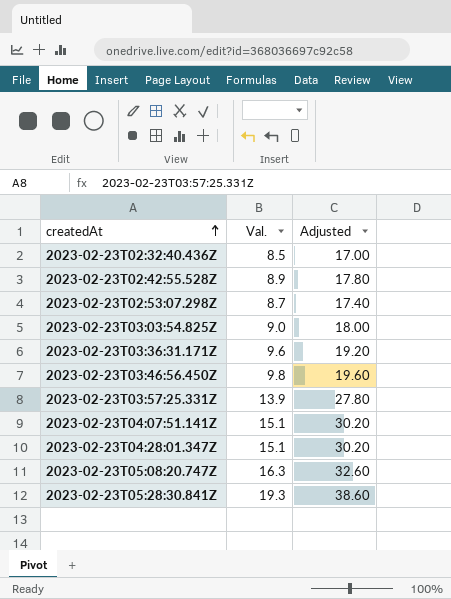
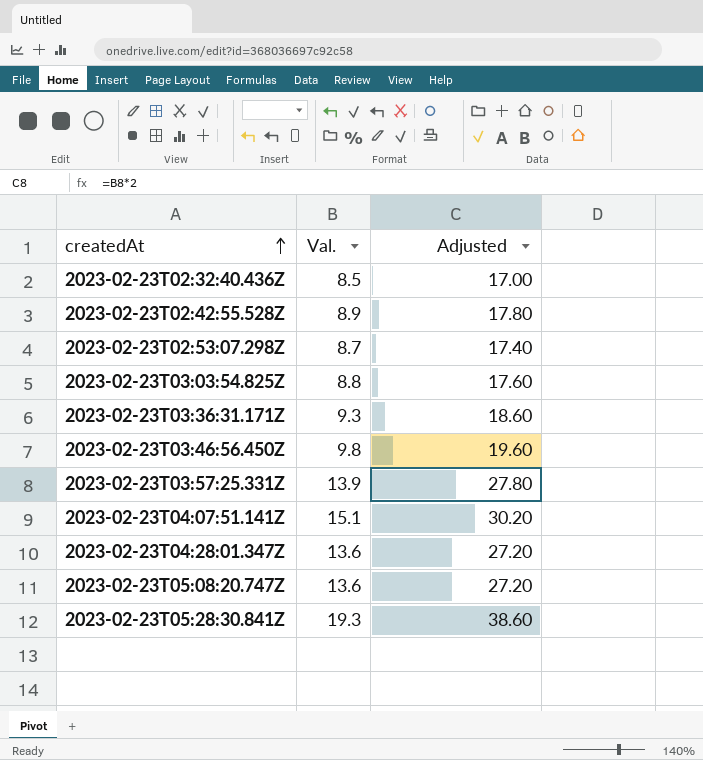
2023-02-23T03:03:54.825Z | Val.: 9.0 -> 8.8
2023-02-23T03:03:54.825Z | Adjusted: 18.00 -> 17.60
2023-02-23T03:36:31.171Z | Val.: 9.6 -> 9.3
2023-02-23T03:36:31.171Z | Adjusted: 19.20 -> 18.60
2023-02-23T04:28:01.347Z | Val.: 15.1 -> 13.6
2023-02-23T04:28:01.347Z | Adjusted: 30.20 -> 27.20
2023-02-23T05:08:20.747Z | Val.: 16.3 -> 13.6
2023-02-23T05:08:20.747Z | Adjusted: 32.60 -> 27.20

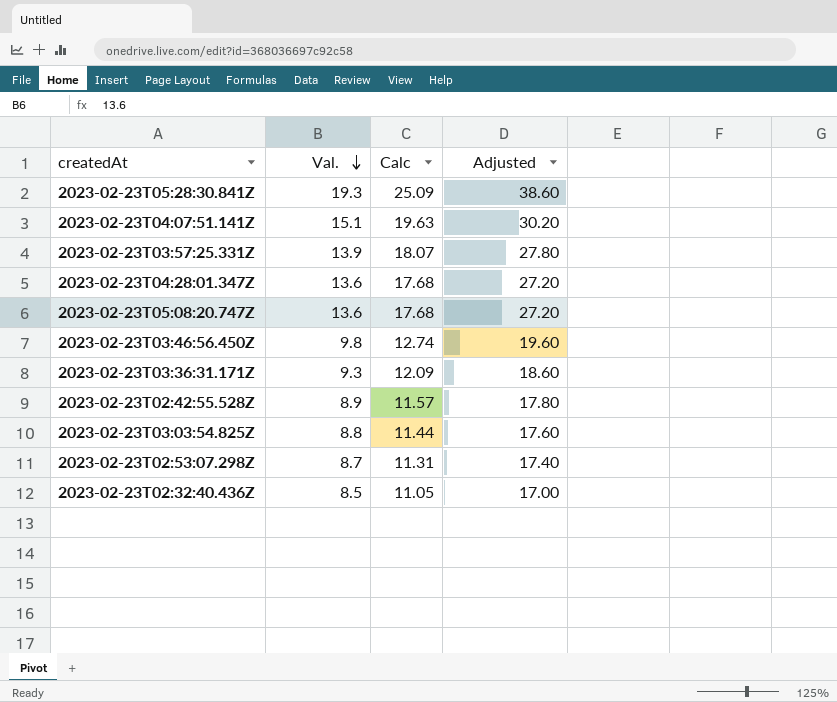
row order: createdAt ascending -> Val. descending
column Calc | formula: none -> [Val.] * 1.3

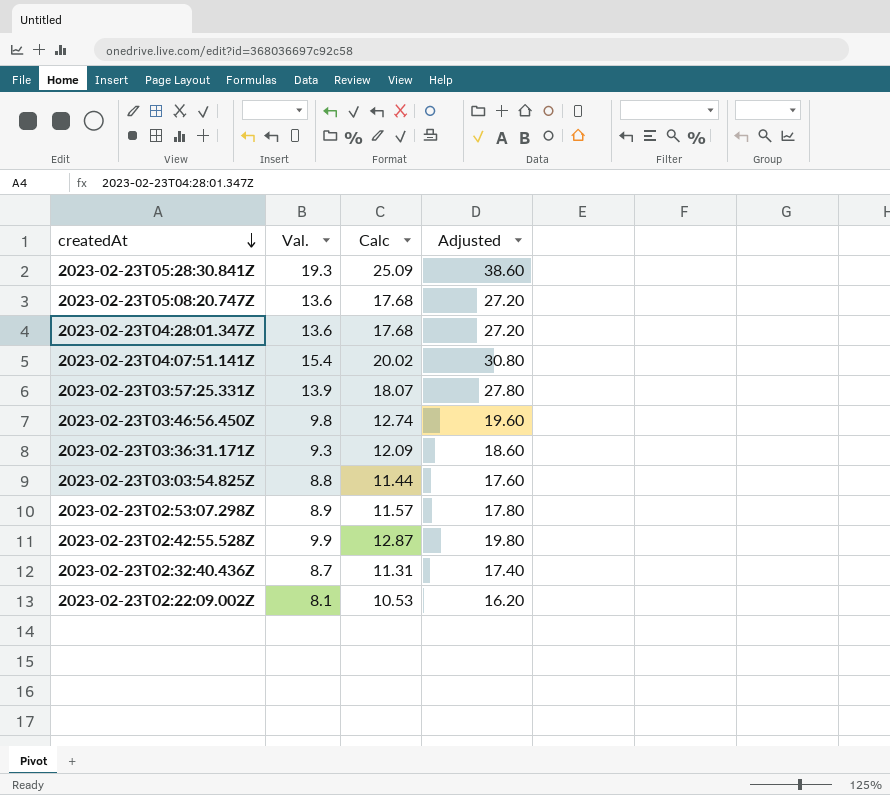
row order: Val. descending -> createdAt descending
2023-02-23T04:07:51.141Z | Val.: 15.1 -> 15.4
2023-02-23T04:07:51.141Z | Calc: 19.63 -> 20.02
2023-02-23T04:07:51.141Z | Adjusted: 30.20 -> 30.80
2023-02-23T02:53:07.298Z | Val.: 8.7 -> 8.9
2023-02-23T02:53:07.298Z | Calc: 11.31 -> 11.57
2023-02-23T02:53:07.298Z | Adjusted: 17.40 -> 17.80
2023-02-23T02:42:55.528Z | Val.: 8.9 -> 9.9
2023-02-23T02:42:55.528Z | Calc: 11.57 -> 12.87
2023-02-23T02:42:55.528Z | Adjusted: 17.80 -> 19.80
2023-02-23T02:32:40.436Z | Val.: 8.5 -> 8.7
2023-02-23T02:32:40.436Z | Calc: 11.05 -> 11.31
2023-02-23T02:32:40.436Z | Adjusted: 17.00 -> 17.40
row 2023-02-23T02:22:09.002Z: none -> 8.1 | 10.53 | 16.20

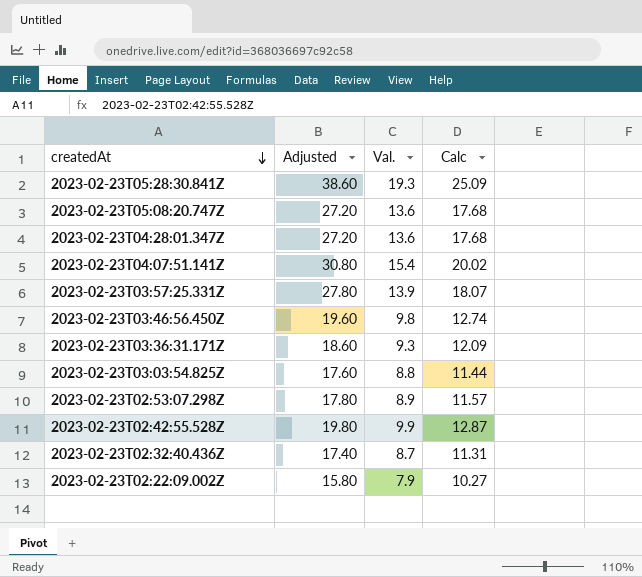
column Adjusted | position: 4 -> 2
2023-02-23T02:22:09.002Z | Adjusted: 16.20 -> 15.80
2023-02-23T02:22:09.002Z | Val.: 8.1 -> 7.9
2023-02-23T02:22:09.002Z | Calc: 10.53 -> 10.27

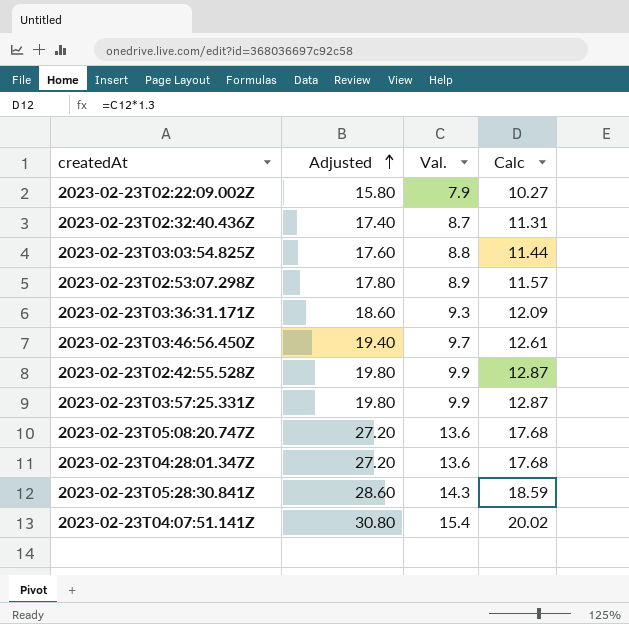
row order: createdAt descending -> Adjusted ascending
2023-02-23T03:46:56.450Z | Adjusted: 19.60 -> 19.40
2023-02-23T03:46:56.450Z | Val.: 9.8 -> 9.7
2023-02-23T03:46:56.450Z | Calc: 12.74 -> 12.61
2023-02-23T03:57:25.331Z | Adjusted: 27.80 -> 19.80
2023-02-23T03:57:25.331Z | Val.: 13.9 -> 9.9
2023-02-23T03:57:25.331Z | Calc: 18.07 -> 12.87
2023-02-23T05:28:30.841Z | Adjusted: 38.60 -> 28.60
2023-02-23T05:28:30.841Z | Val.: 19.3 -> 14.3
2023-02-23T05:28:30.841Z | Calc: 25.09 -> 18.59

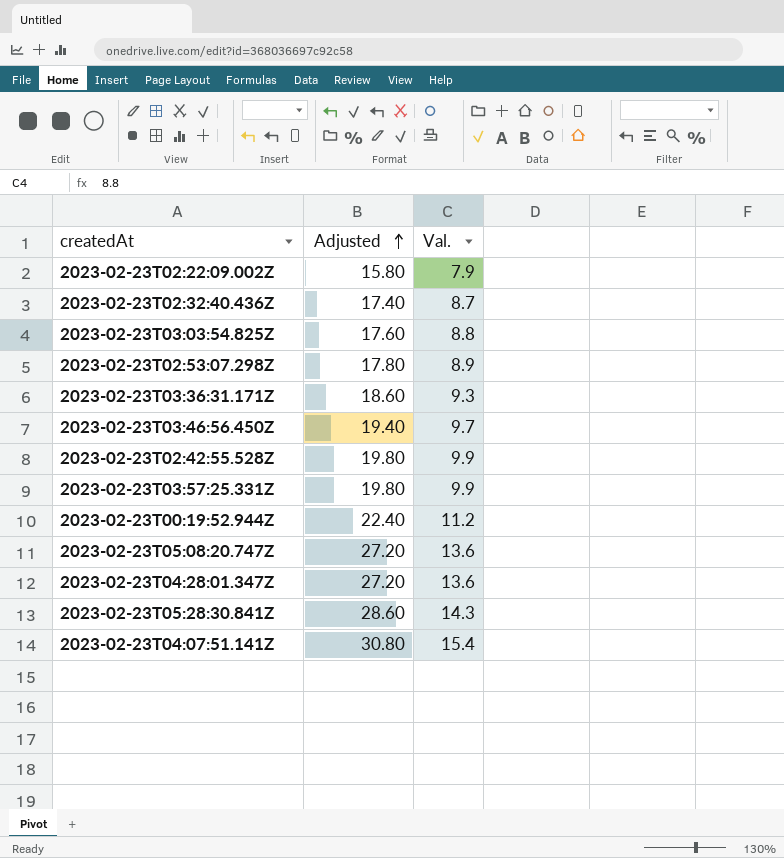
column Calc | formula: [Val.] * 1.3 -> none
row 2023-02-23T00:19:52.944Z: none -> 22.40 | 11.2

